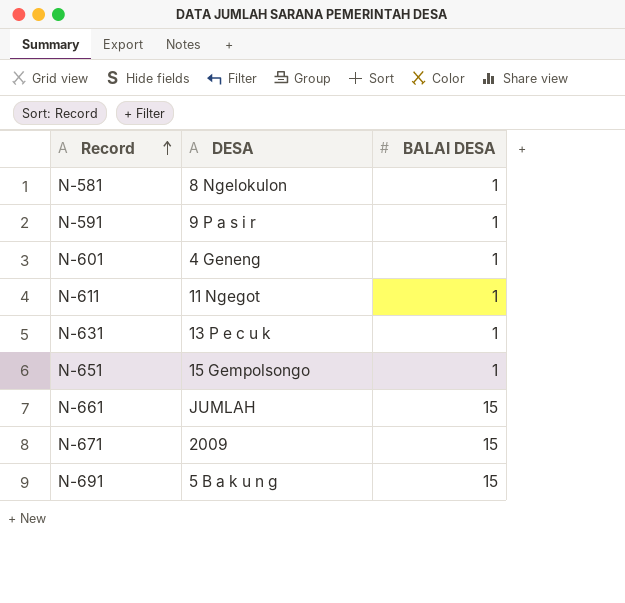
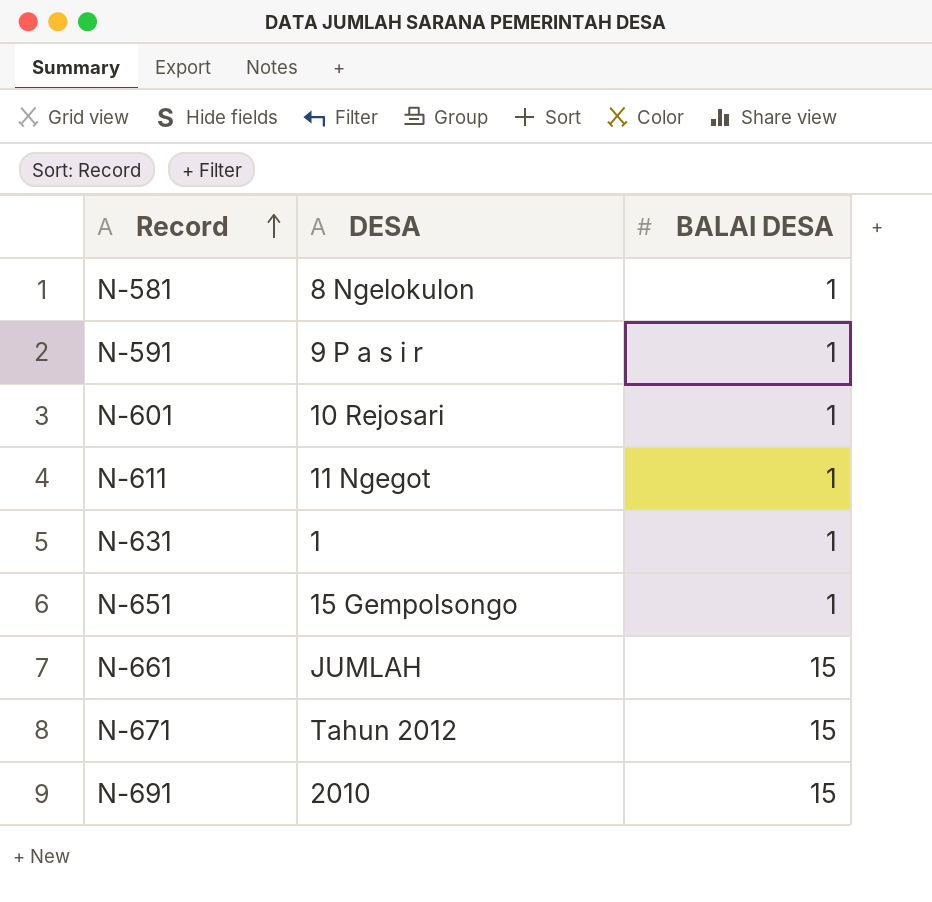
N-601 | DESA: 4 Geneng -> 10 Rejosari
N-631 | DESA: 13 P e c u k -> 1
N-671 | DESA: 2009 -> Tahun 2012
N-691 | DESA: 5 B a k u n g -> 2010

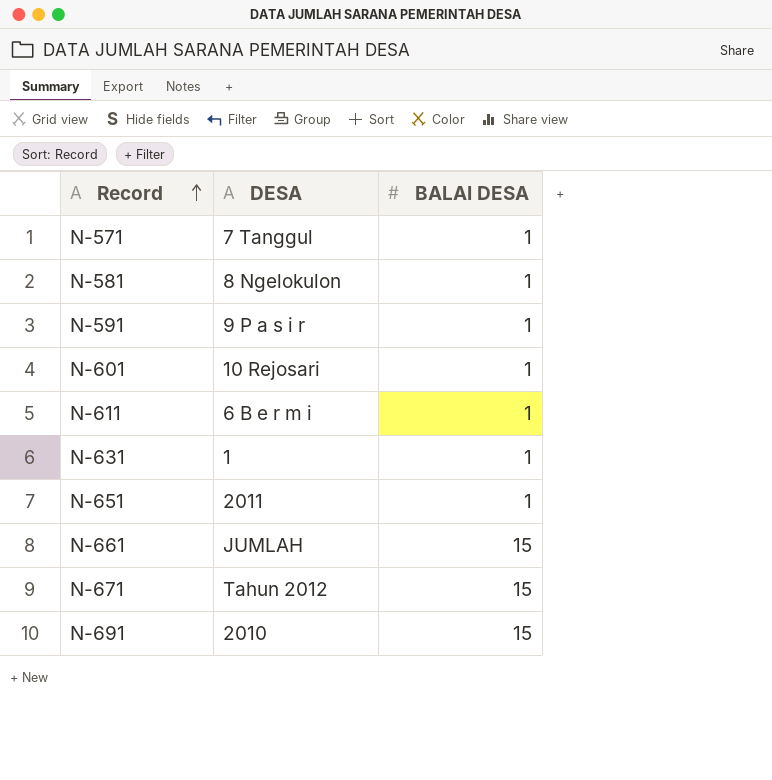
row N-571: none -> 7 Tanggul | 1
N-611 | DESA: 11 Ngegot -> 6 B e r m i
N-651 | DESA: 15 Gempolsongo -> 2011

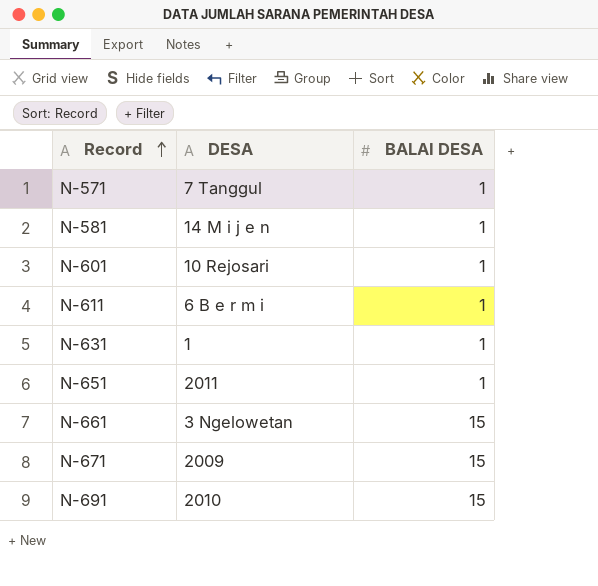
row N-591: 9 P a s i r | 1 -> none
N-581 | DESA: 8 Ngelokulon -> 14 M i j e n
N-661 | DESA: JUMLAH -> 3 Ngelowetan
N-671 | DESA: Tahun 2012 -> 2009

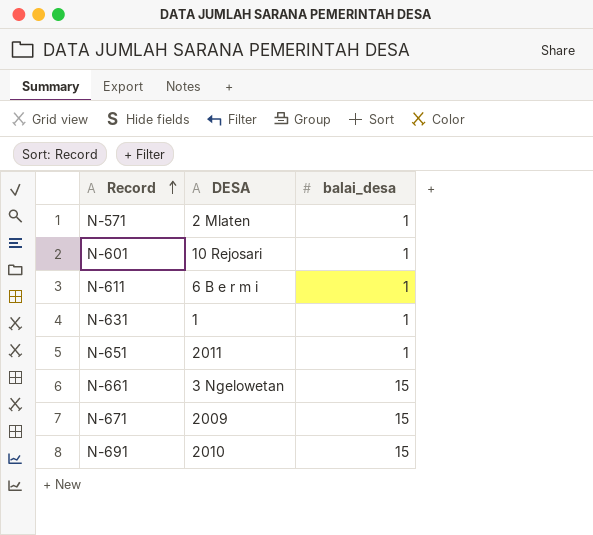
column name: BALAI DESA -> balai_desa
row N-581: 14 M i j e n | 1 -> none
N-571 | DESA: 7 Tanggul -> 2 Mlaten

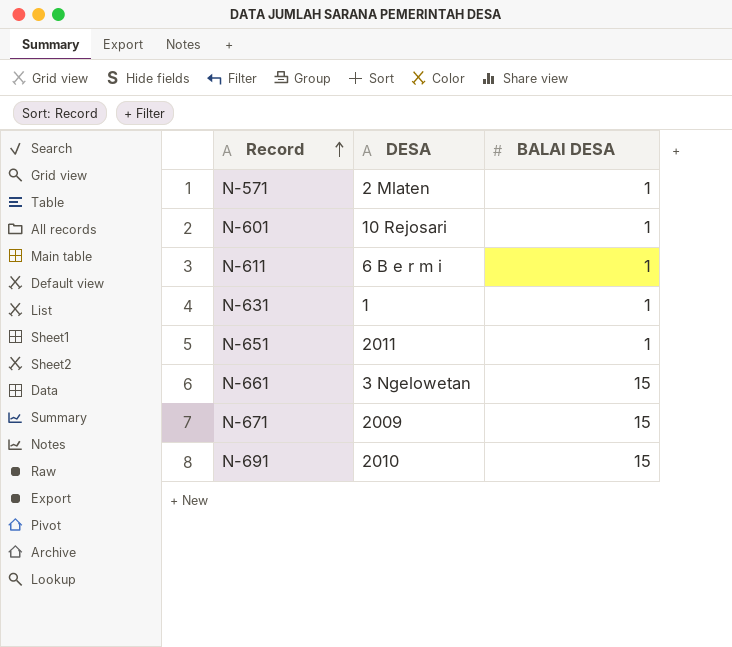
column name: balai_desa -> BALAI DESA

